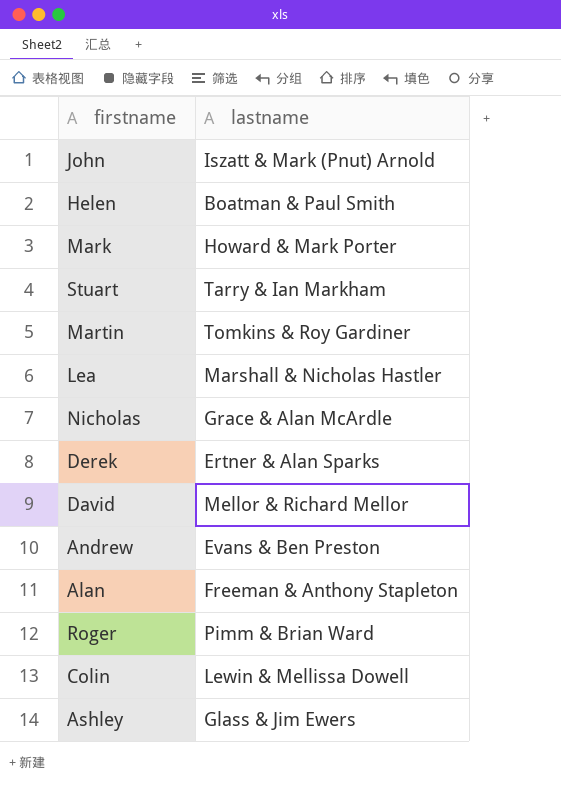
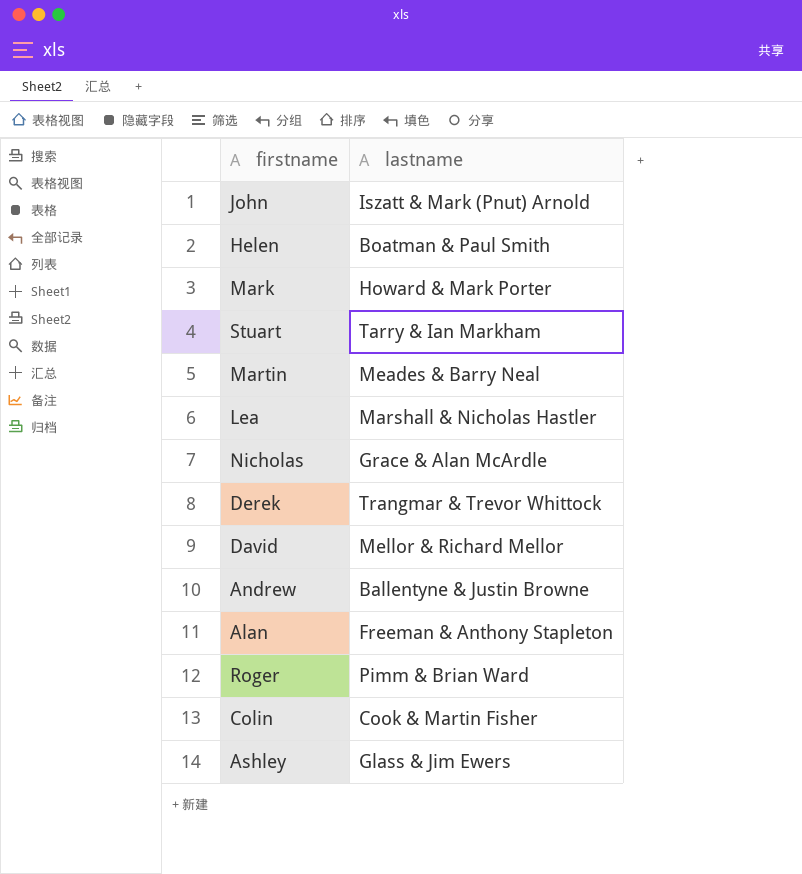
Martin | lastname: Tomkins & Roy Gardiner -> Meades & Barry Neal
Derek | lastname: Ertner & Alan Sparks -> Trangmar & Trevor Whittock
Andrew | lastname: Evans & Ben Preston -> Ballentyne & Justin Browne
Colin | lastname: Lewin & Mellissa Dowell -> Cook & Martin Fisher

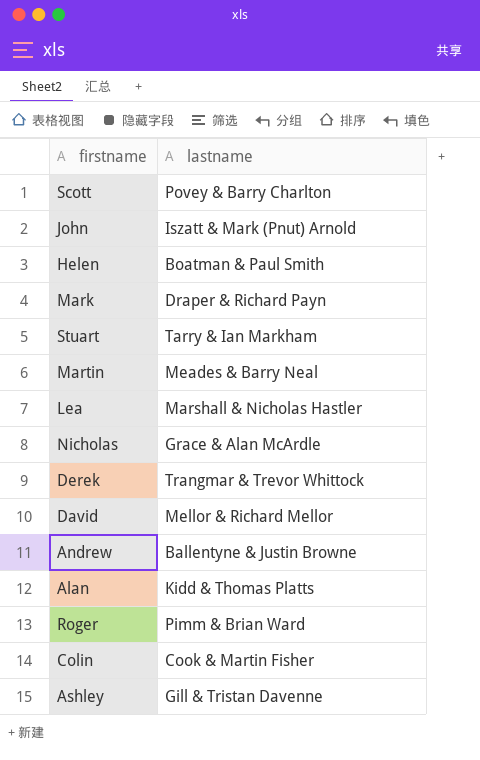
row Scott: none -> Povey & Barry Charlton
Mark | lastname: Howard & Mark Porter -> Draper & Richard Payn
Alan | lastname: Freeman & Anthony Stapleton -> Kidd & Thomas Platts
Ashley | lastname: Glass & Jim Ewers -> Gill & Tristan Davenne

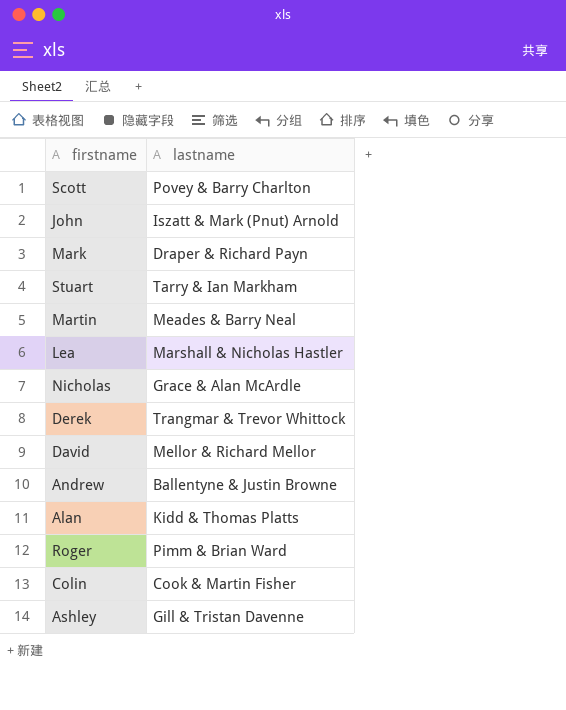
row Helen: Boatman & Paul Smith -> none

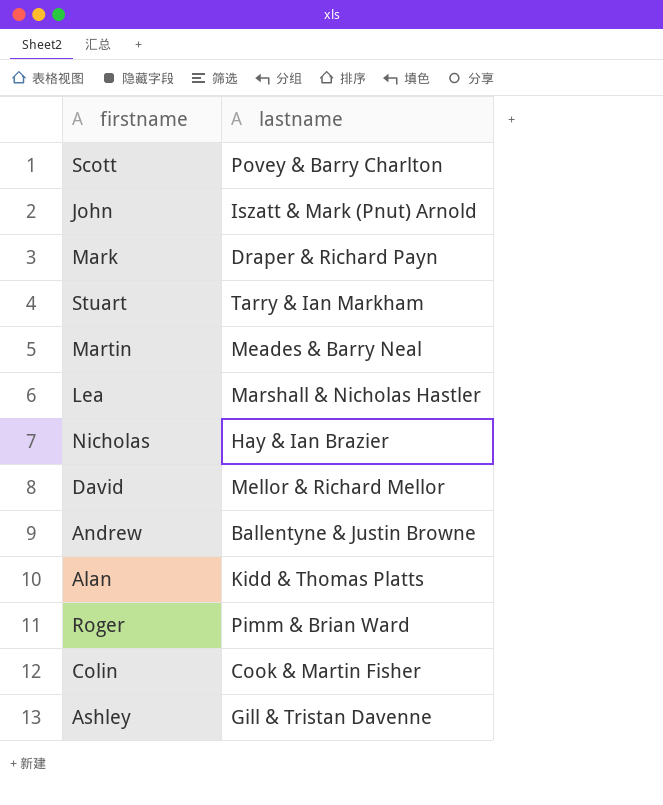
row Derek: Trangmar & Trevor Whittock -> none
Nicholas | lastname: Grace & Alan McArdle -> Hay & Ian Brazier

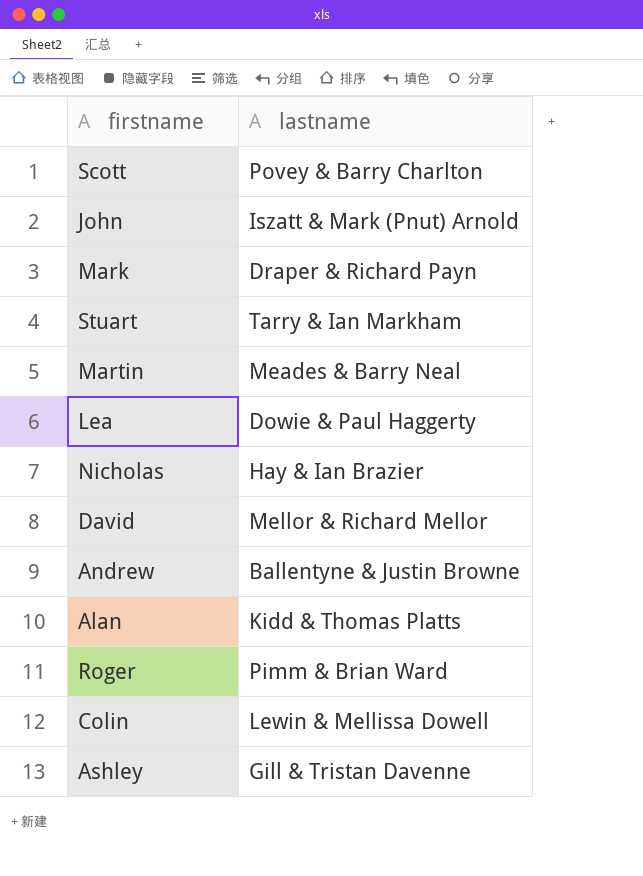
Lea | lastname: Marshall & Nicholas Hastler -> Dowie & Paul Haggerty
Colin | lastname: Cook & Martin Fisher -> Lewin & Mellissa Dowell

